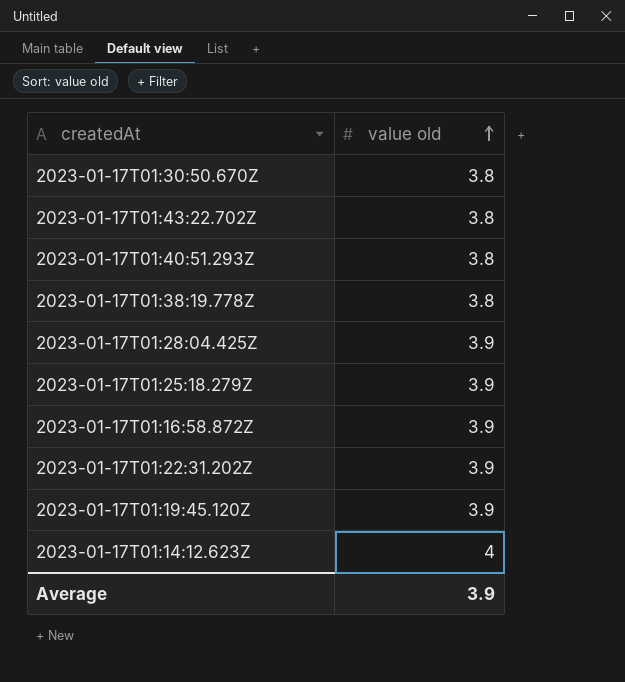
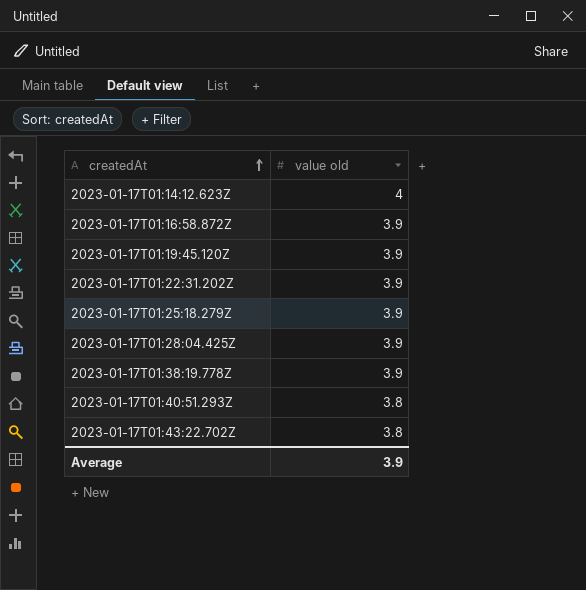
row order: value old ascending -> createdAt ascending
row 2023-01-17T01:30:50.670Z: 3.8 -> none
2023-01-17T01:38:19.778Z | value old: 3.8 -> 3.9

